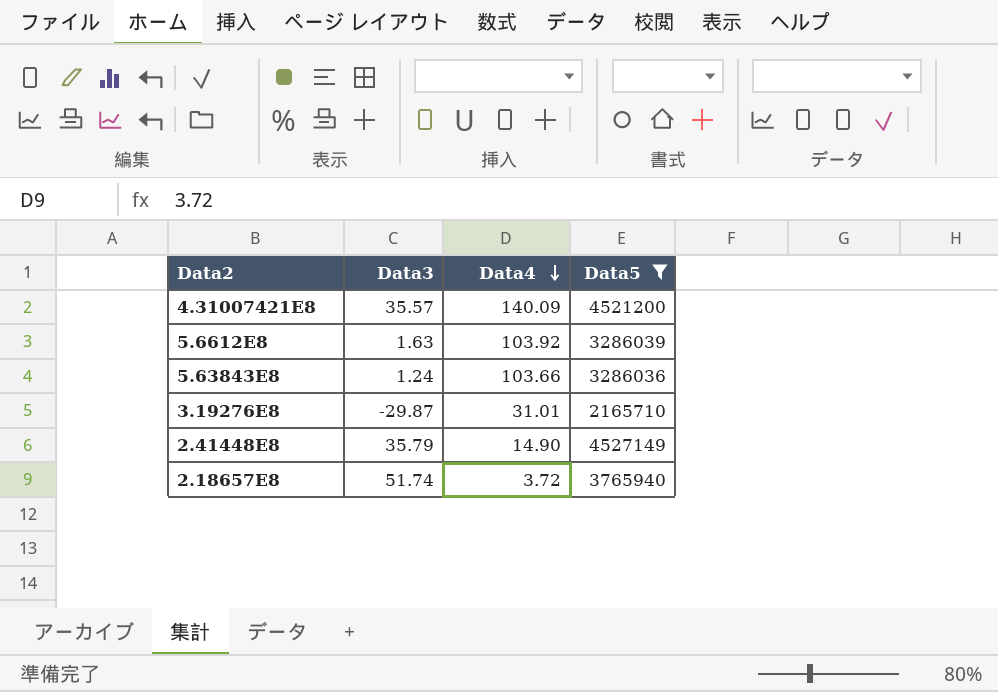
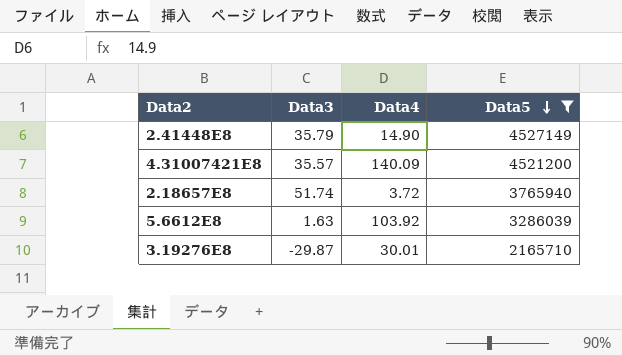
row order: Data4 descending -> Data5 descending
row 5.63843E8: 1.24 | 103.66 | 3286036 -> none
3.19276E8 | Data4: 31.01 -> 30.01

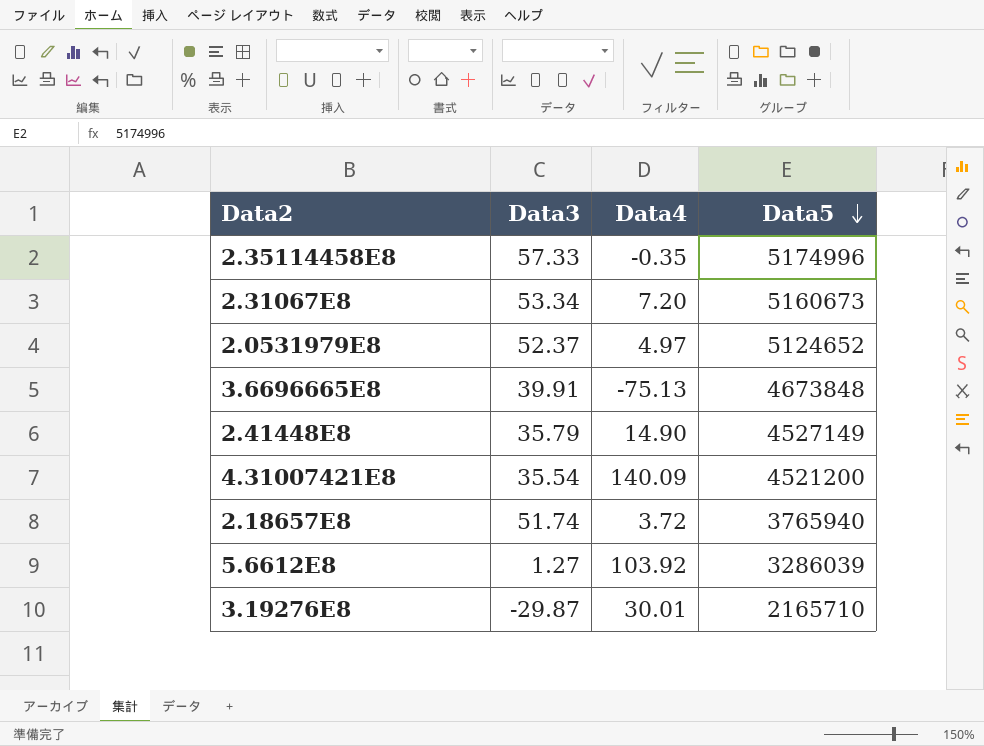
filter: Data5 <= 4527149 -> none
4.31007421E8 | Data3: 35.57 -> 35.54
5.6612E8 | Data3: 1.63 -> 1.27

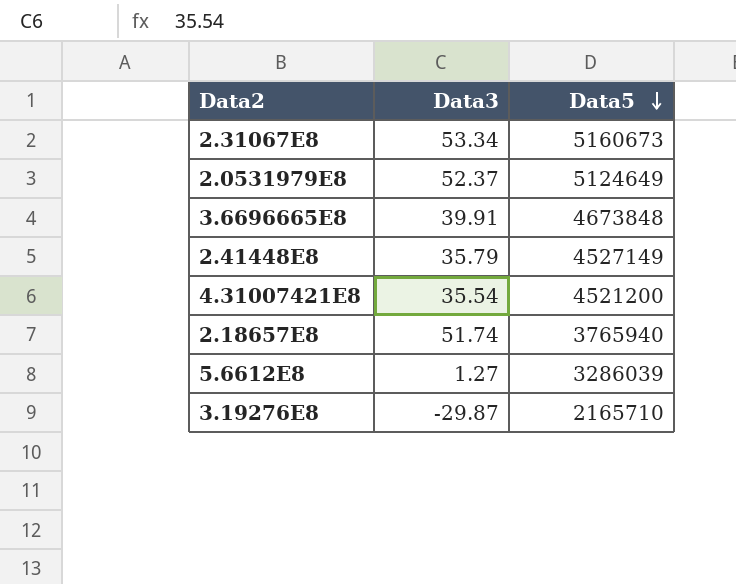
column Data4 | position: 3 -> none
row 2.35114458E8: 57.33 | -0.35 | 5174996 -> none
2.0531979E8 | Data5: 5124652 -> 5124649

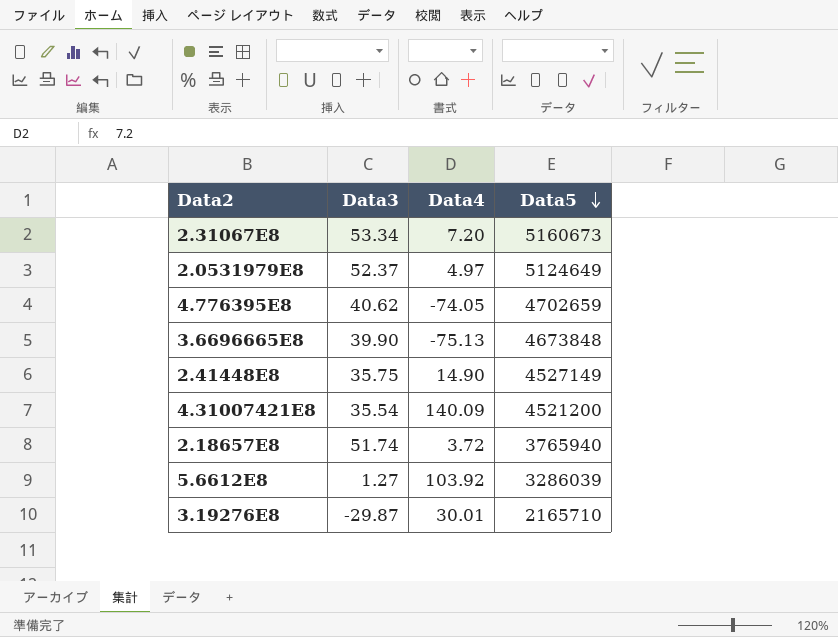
column Data4 | position: none -> 3
row 4.776395E8: none -> 40.62 | -74.05 | 4702659
3.6696665E8 | Data3: 39.91 -> 39.90
2.41448E8 | Data3: 35.79 -> 35.75

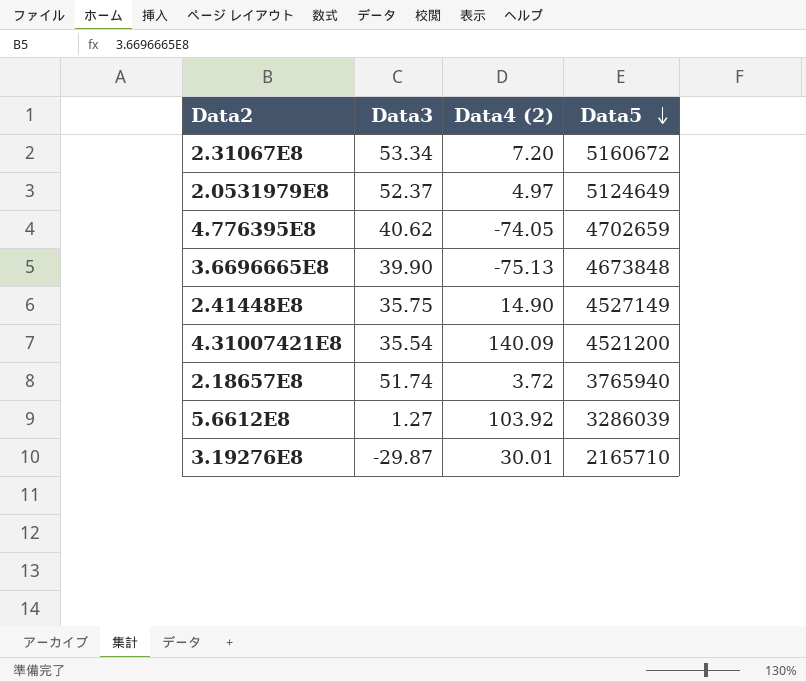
column name: Data4 -> Data4 (2)
2.31067E8 | Data5: 5160673 -> 5160672

